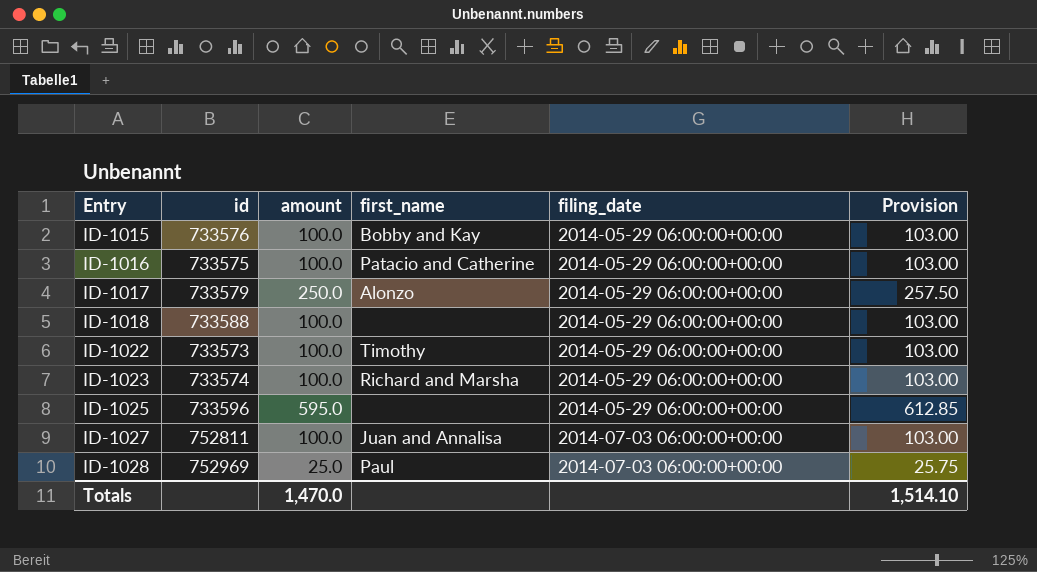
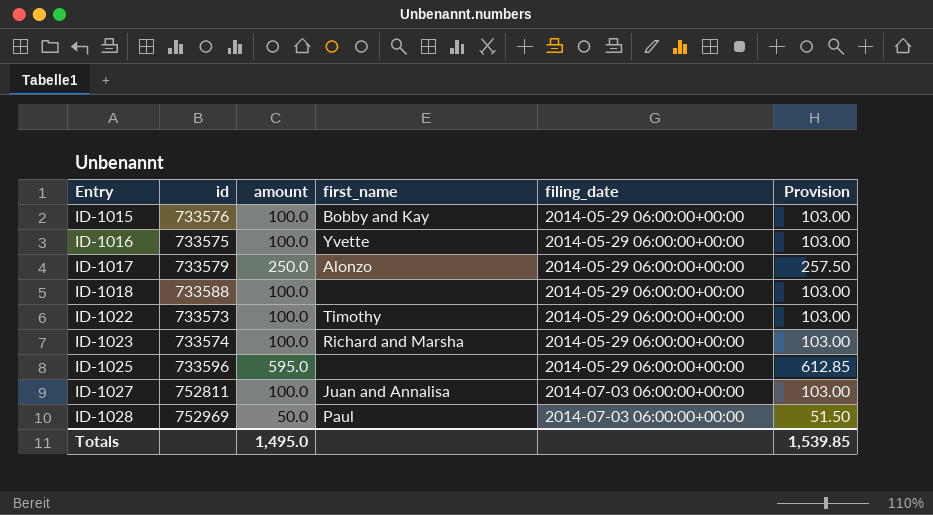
ID-1016 | first_name: Patacio and Catherine -> Yvette
ID-1028 | amount: 25.0 -> 50.0
ID-1028 | Provision: 25.75 -> 51.50
Totals | amount: 1,470.0 -> 1,495.0
Totals | Provision: 1,514.10 -> 1,539.85

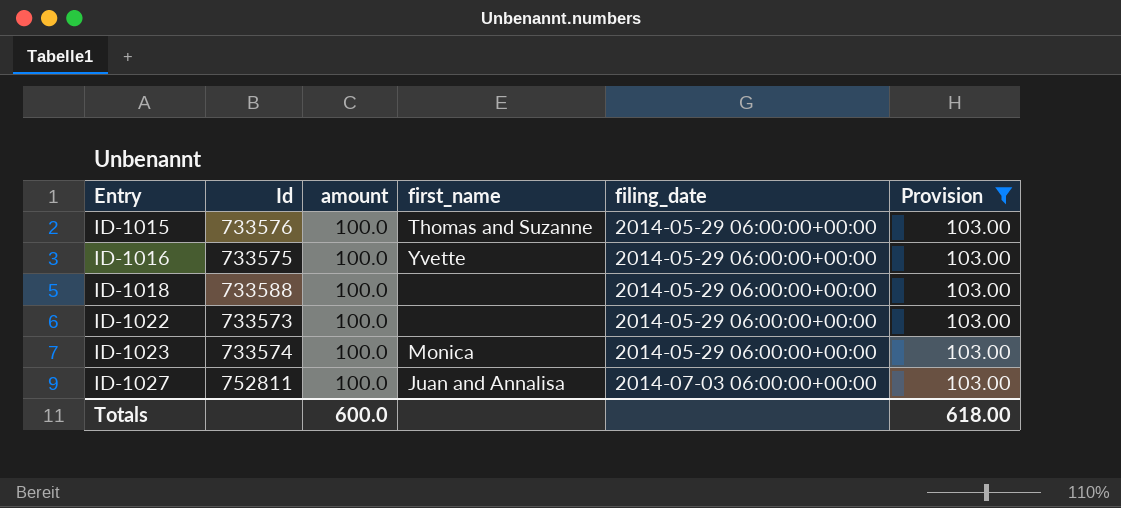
filter: none -> Provision = 103.00
column name: id -> Id
ID-1015 | first_name: Bobby and Kay -> Thomas and Suzanne
ID-1022 | first_name: Timothy -> none
ID-1023 | first_name: Richard and Marsha -> Monica
Totals | amount: 1,495.0 -> 600.0
Totals | Provision: 1,539.85 -> 618.00

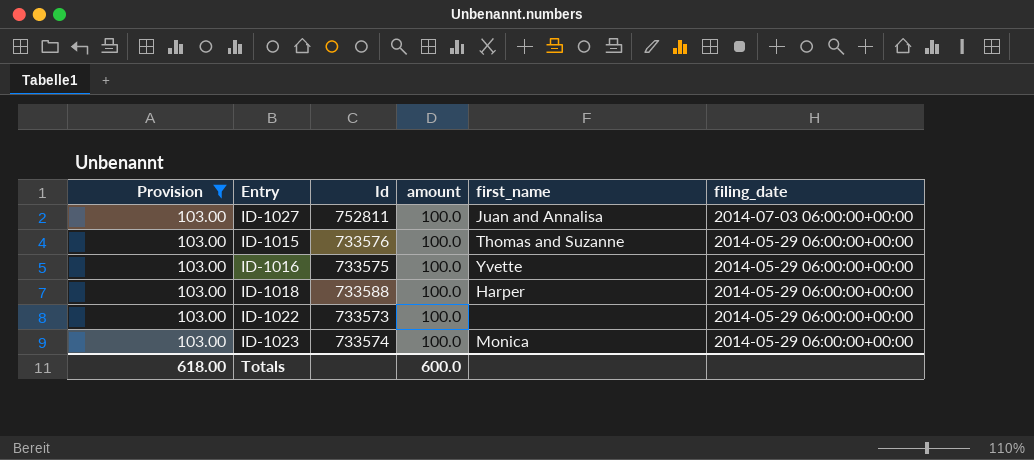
row order: Entry ascending -> filing_date descending
column Provision | position: 6 -> 1
ID-1018 | first_name: none -> Harper

